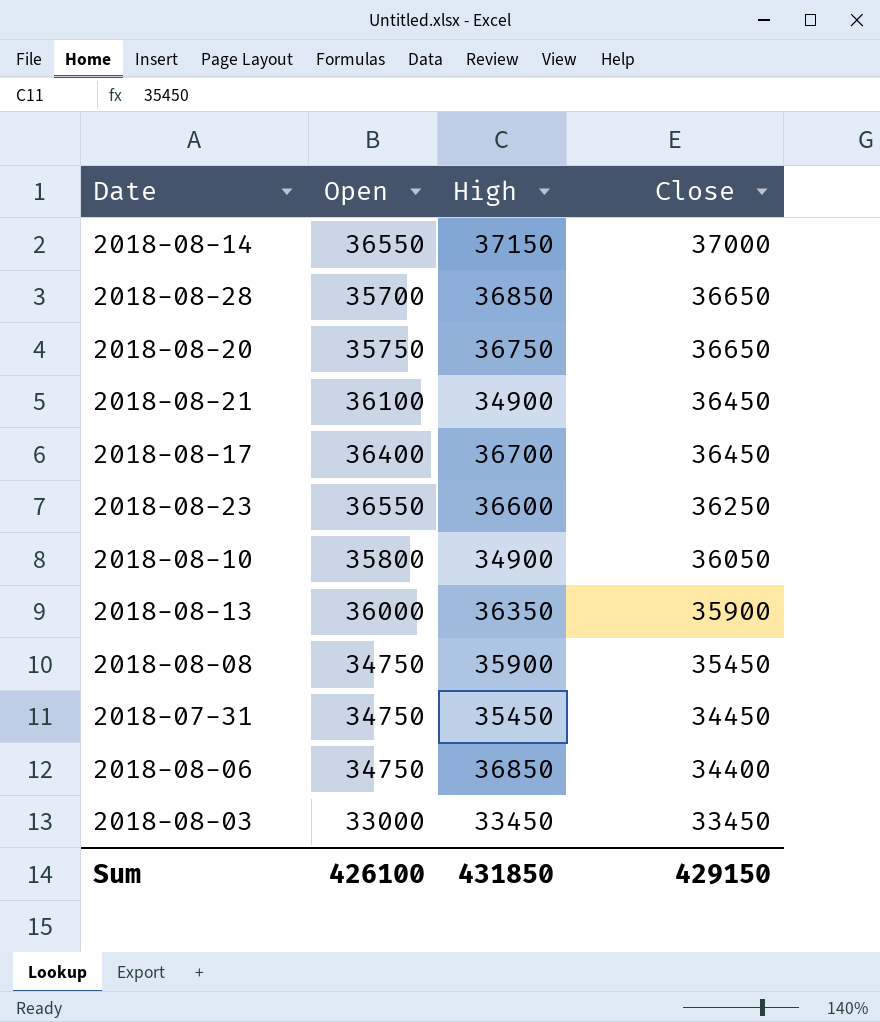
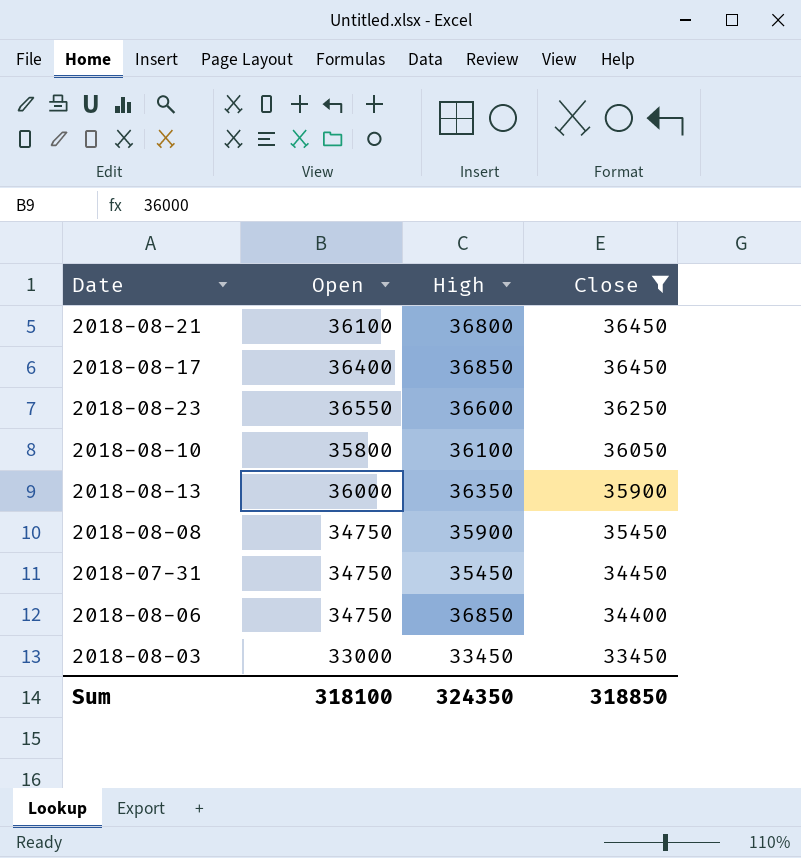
filter: none -> Close <= 36450
2018-08-21 | High: 34900 -> 36800
2018-08-17 | High: 36700 -> 36850
2018-08-10 | High: 34900 -> 36100
Sum | Open: 426100 -> 318100
Sum | High: 431850 -> 324350
Sum | Close: 429150 -> 318850

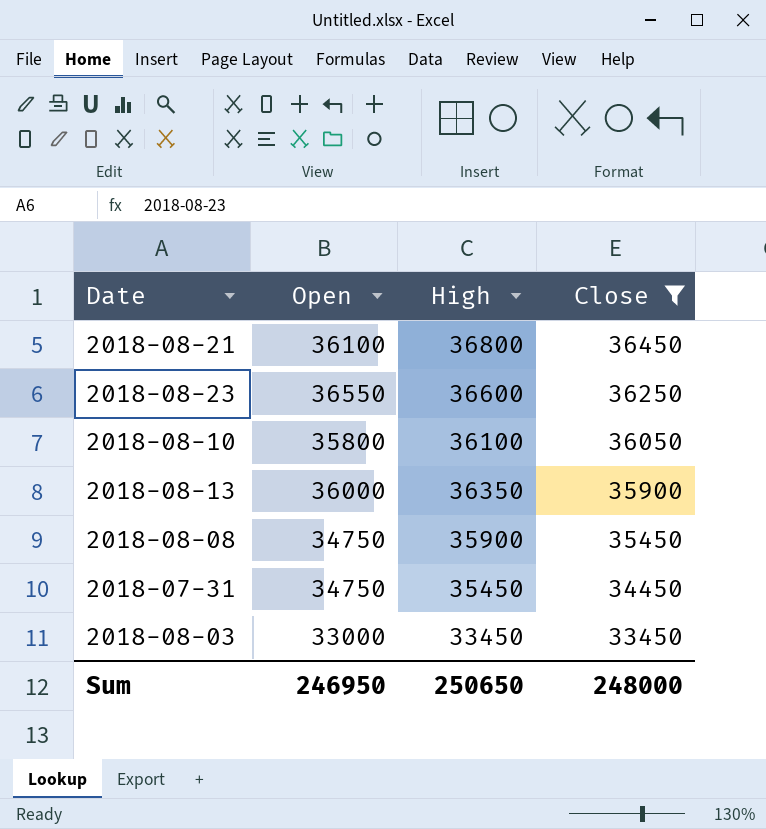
row 2018-08-17: 36400 | 36850 | 36450 -> none
row 2018-08-06: 34750 | 36850 | 34400 -> none
Sum | Open: 318100 -> 246950
Sum | High: 324350 -> 250650
Sum | Close: 318850 -> 248000

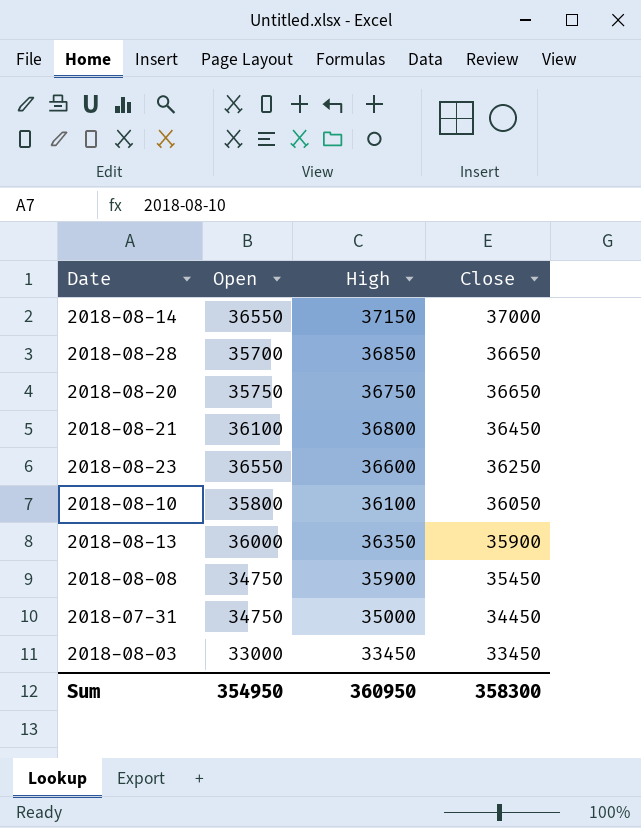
filter: Close <= 36450 -> none
2018-07-31 | High: 35450 -> 35000
Sum | Open: 246950 -> 354950
Sum | High: 250650 -> 360950
Sum | Close: 248000 -> 358300

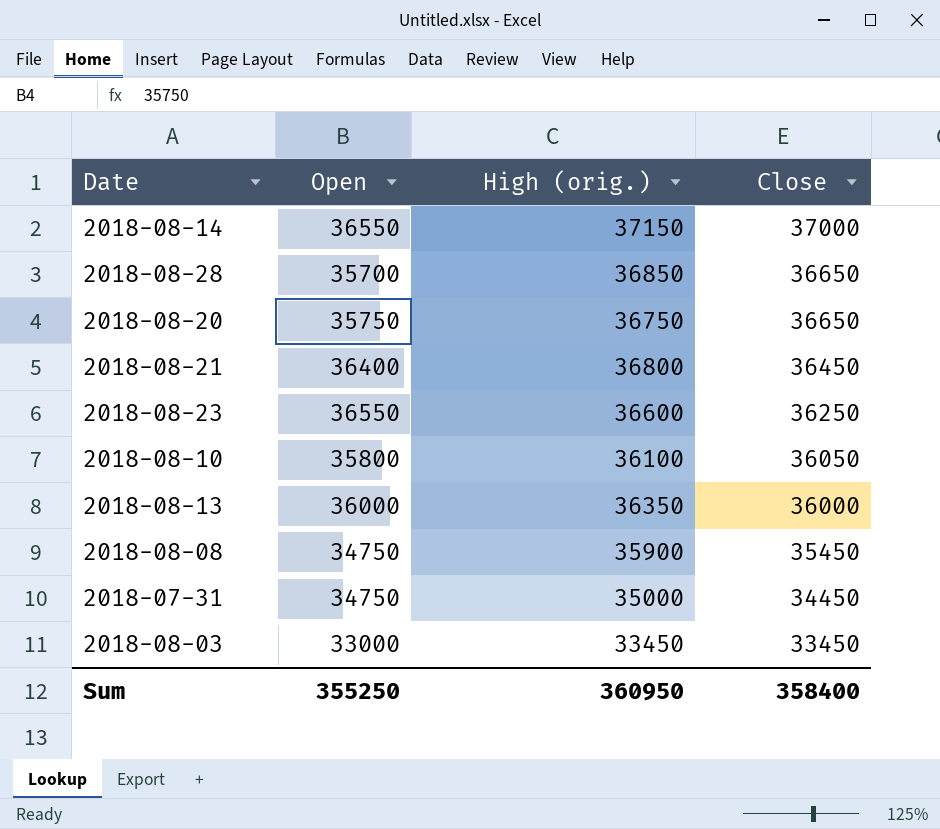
column name: High -> High (orig.)
2018-08-21 | Open: 36100 -> 36400
2018-08-13 | Close: 35900 -> 36000
Sum | Open: 354950 -> 355250
Sum | Close: 358300 -> 358400

